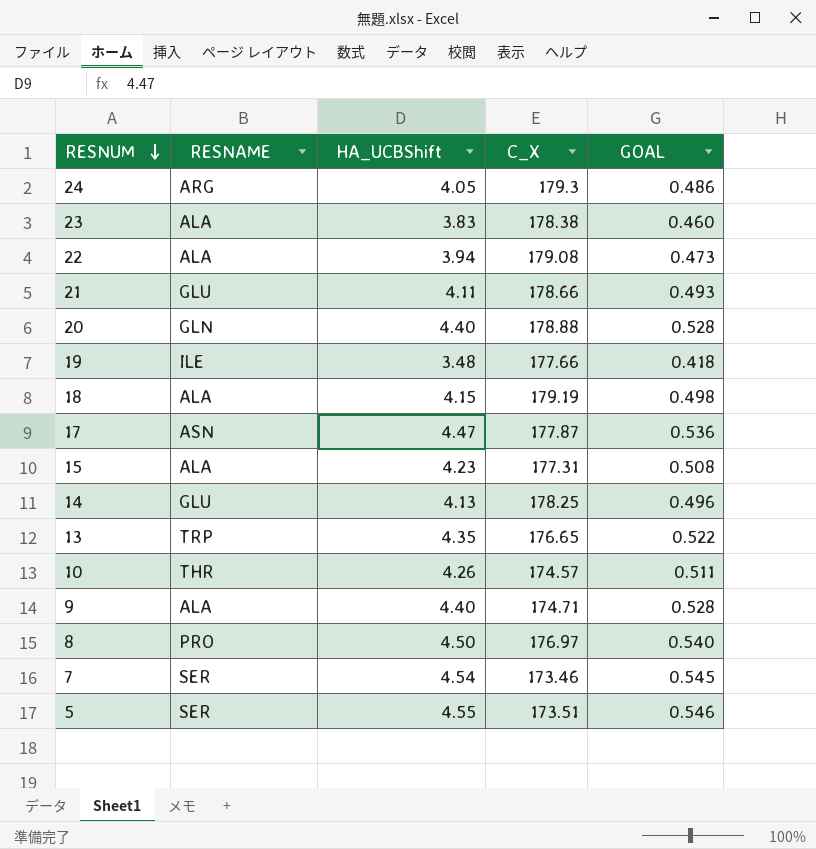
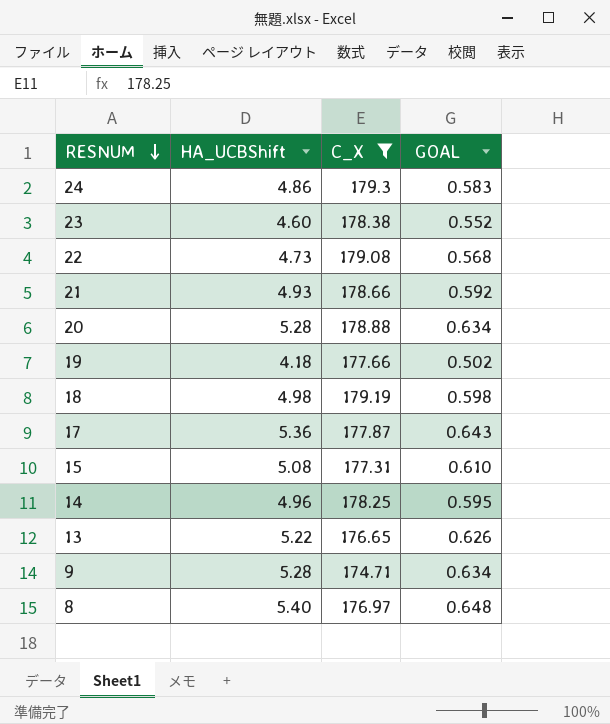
filter: none -> C_X >= 174.71
column RESNAME | position: 2 -> none
24 | HA_UCBShift: 4.05 -> 4.86
24 | GOAL: 0.486 -> 0.583
23 | HA_UCBShift: 3.83 -> 4.60
23 | GOAL: 0.460 -> 0.552
22 | HA_UCBShift: 3.94 -> 4.73
22 | GOAL: 0.473 -> 0.568
21 | HA_UCBShift: 4.11 -> 4.93
21 | GOAL: 0.493 -> 0.592
20 | HA_UCBShift: 4.40 -> 5.28
20 | GOAL: 0.528 -> 0.634
19 | HA_UCBShift: 3.48 -> 4.18
19 | GOAL: 0.418 -> 0.502
18 | HA_UCBShift: 4.15 -> 4.98
18 | GOAL: 0.498 -> 0.598
17 | HA_UCBShift: 4.47 -> 5.36
17 | GOAL: 0.536 -> 0.643
15 | HA_UCBShift: 4.23 -> 5.08
15 | GOAL: 0.508 -> 0.610
14 | HA_UCBShift: 4.13 -> 4.96
14 | GOAL: 0.496 -> 0.595
13 | HA_UCBShift: 4.35 -> 5.22
13 | GOAL: 0.522 -> 0.626
9 | HA_UCBShift: 4.40 -> 5.28
9 | GOAL: 0.528 -> 0.634
8 | HA_UCBShift: 4.50 -> 5.40
8 | GOAL: 0.540 -> 0.648

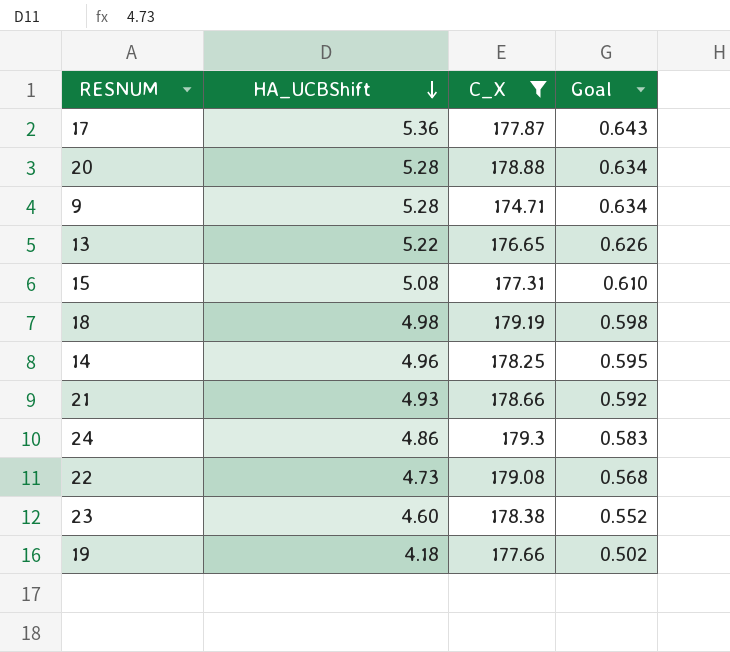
row order: RESNUM descending -> HA_UCBShift descending
column name: GOAL -> Goal
row 8: 5.40 | 176.97 | 0.648 -> none

